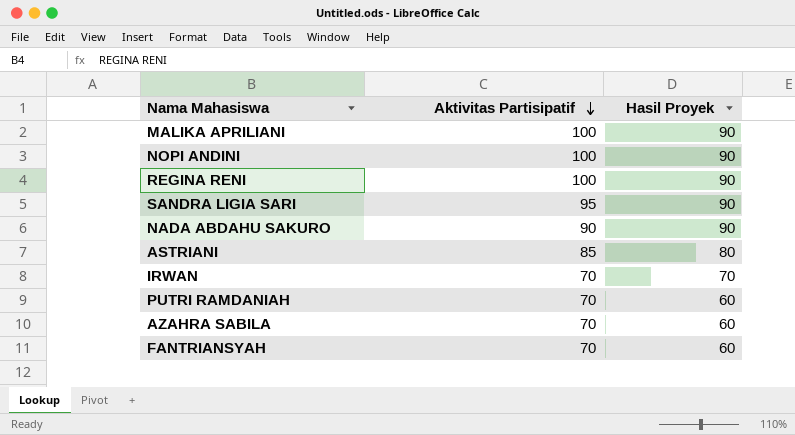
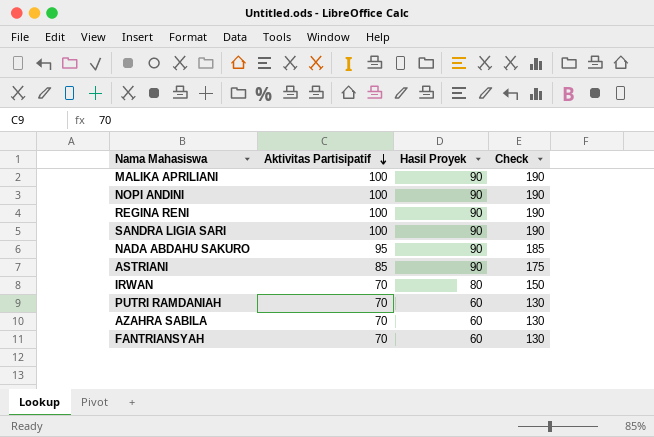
column Check | formula: none -> [Aktivitas Partisipatif] + [Hasil Proyek]
SANDRA LIGIA SARI | Aktivitas Partisipatif: 95 -> 100
NADA ABDAHU SAKURO | Aktivitas Partisipatif: 90 -> 95
ASTRIANI | Hasil Proyek: 80 -> 90
IRWAN | Hasil Proyek: 70 -> 80

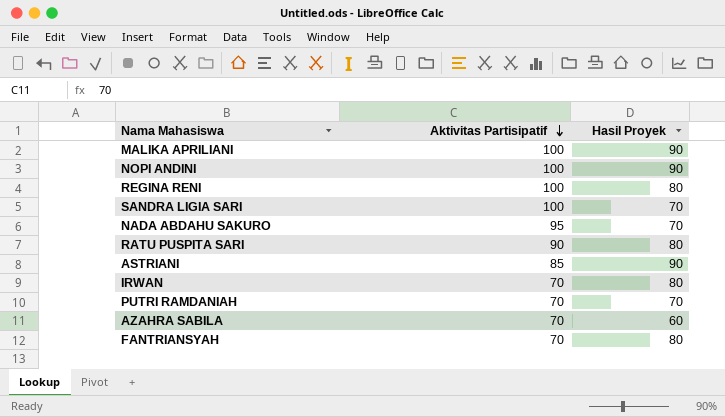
column Check | formula: [Aktivitas Partisipatif] + [Hasil Proyek] -> none
REGINA RENI | Hasil Proyek: 90 -> 80
SANDRA LIGIA SARI | Hasil Proyek: 90 -> 70
NADA ABDAHU SAKURO | Hasil Proyek: 90 -> 70
row RATU PUSPITA SARI: none -> 90 | 80
PUTRI RAMDANIAH | Hasil Proyek: 60 -> 70
FANTRIANSYAH | Hasil Proyek: 60 -> 80

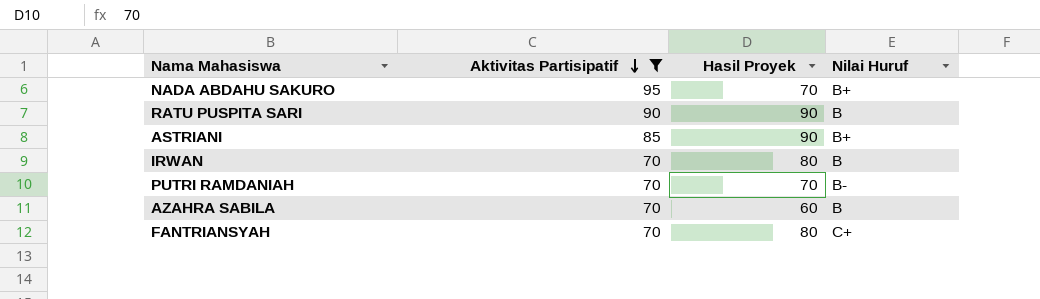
filter: none -> Aktivitas Partisipatif != 100
column Nilai Huruf | position: none -> 4
RATU PUSPITA SARI | Hasil Proyek: 80 -> 90

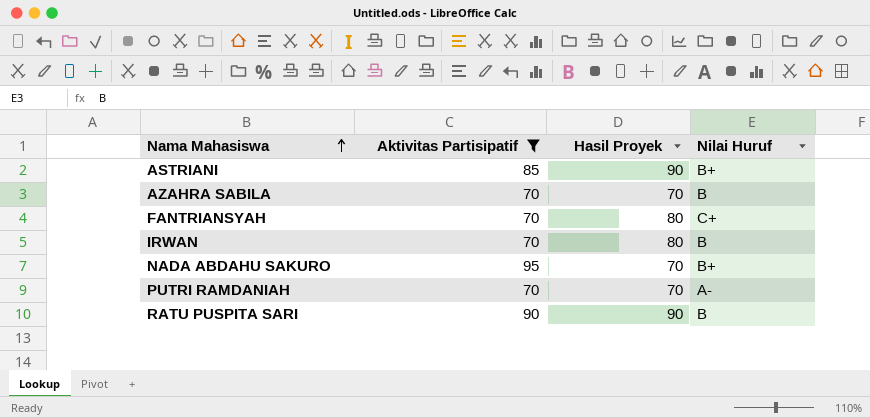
row order: Aktivitas Partisipatif descending -> Nama Mahasiswa ascending
AZAHRA SABILA | Hasil Proyek: 60 -> 70
PUTRI RAMDANIAH | Nilai Huruf: B- -> A-

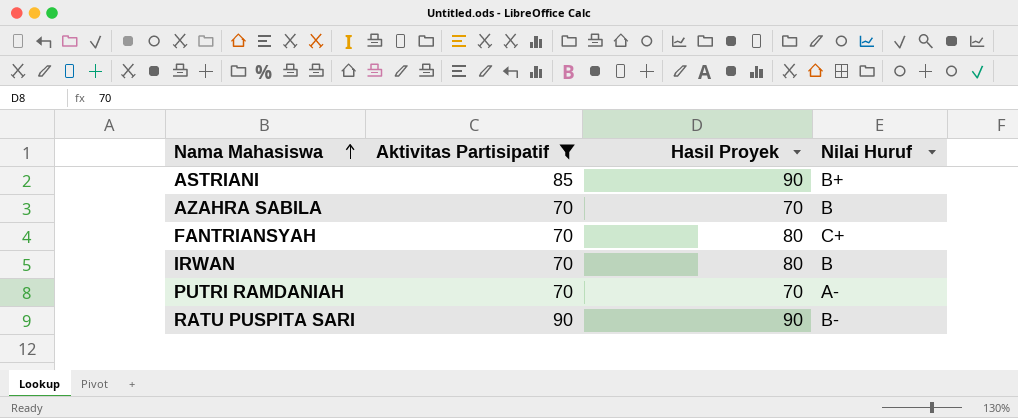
row NADA ABDAHU SAKURO: 95 | 70 | B+ -> none
RATU PUSPITA SARI | Nilai Huruf: B -> B-

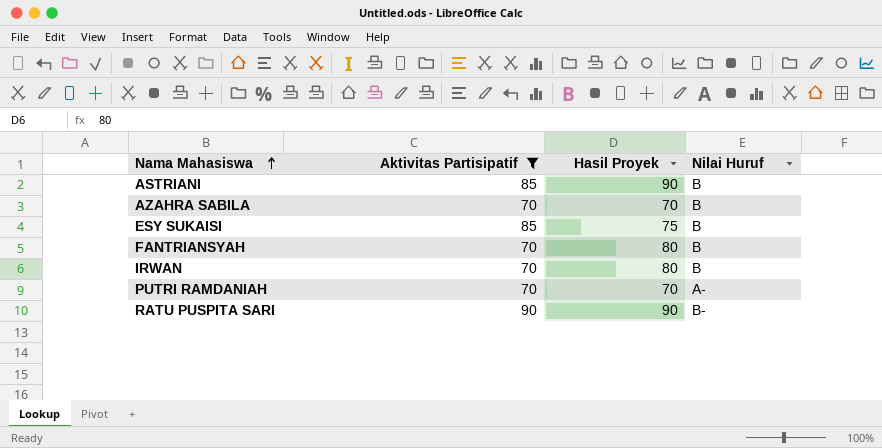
ASTRIANI | Nilai Huruf: B+ -> B
row ESY SUKAISI: none -> 85 | 75 | B
FANTRIANSYAH | Nilai Huruf: C+ -> B

